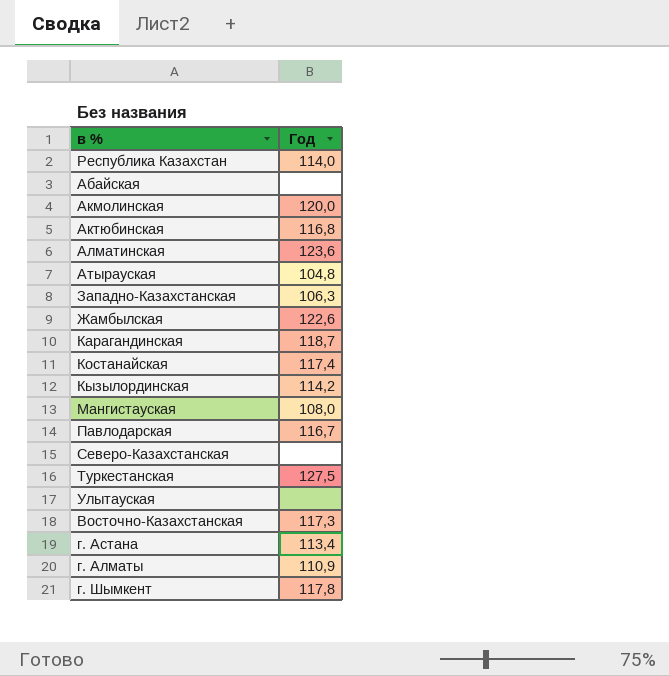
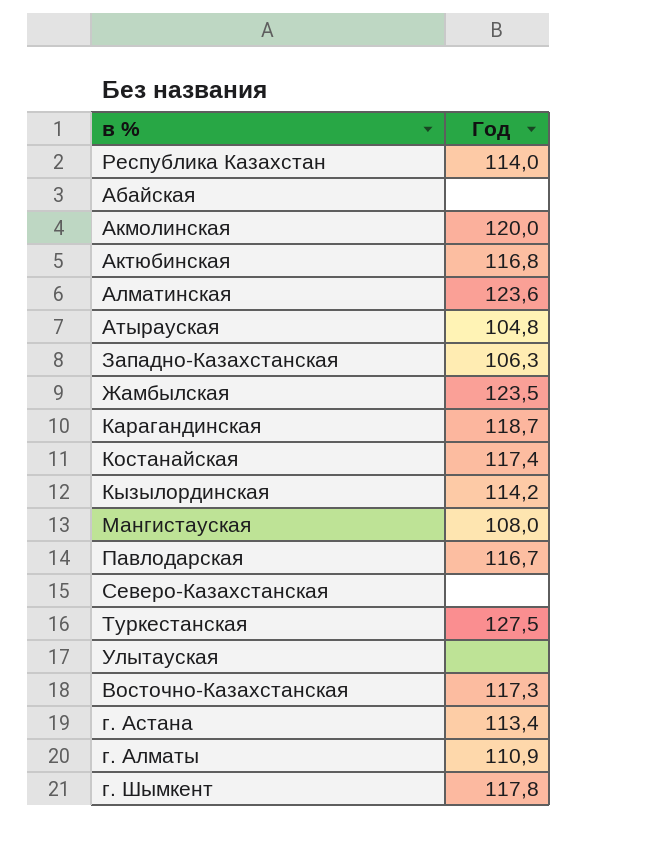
Жамбылская | Год: 122,6 -> 123,5

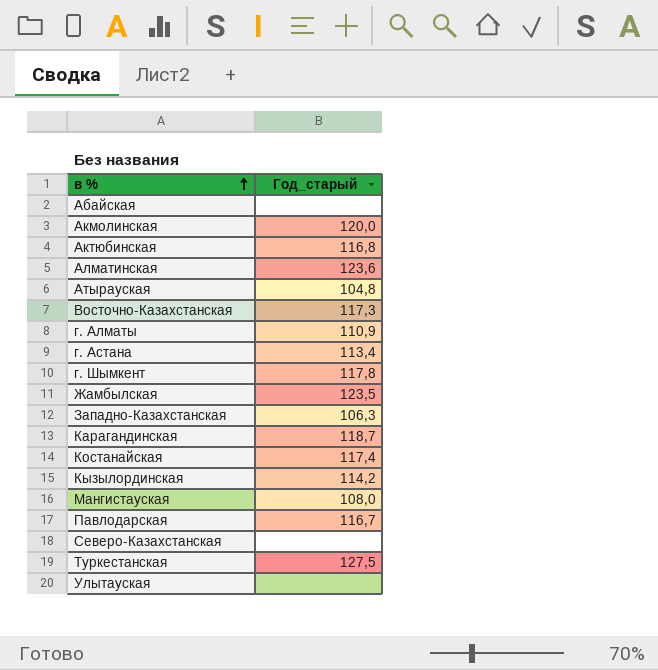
row order: none -> в % ascending
column name: Год -> Год_старый
row Республика Казахстан: 114,0 -> none

